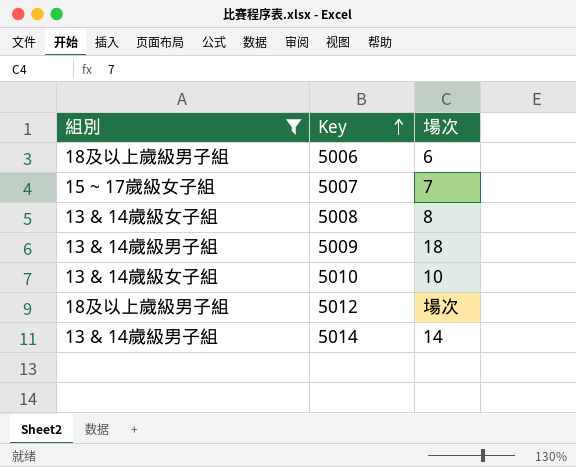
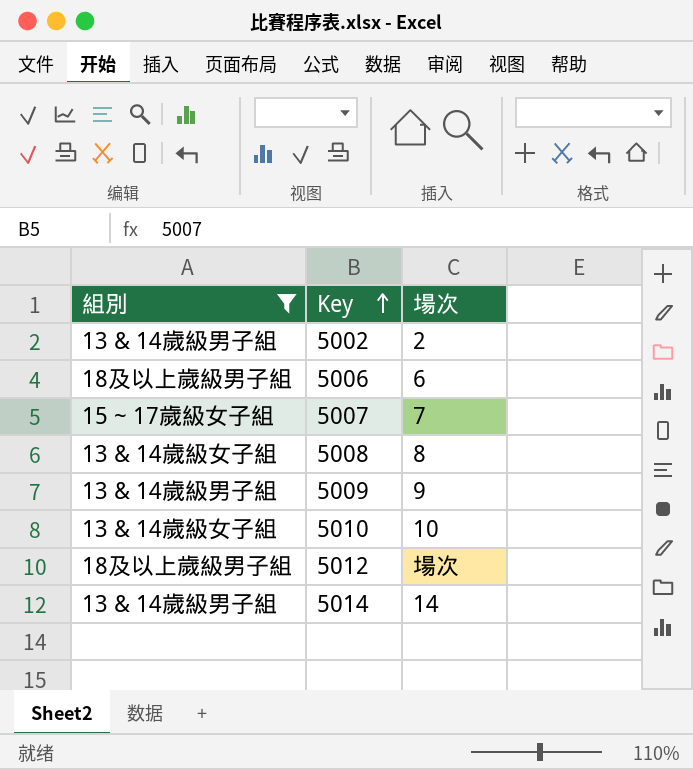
row 5002: none -> 13 & 14歲級男子組 | 2
5009 | 場次: 18 -> 9

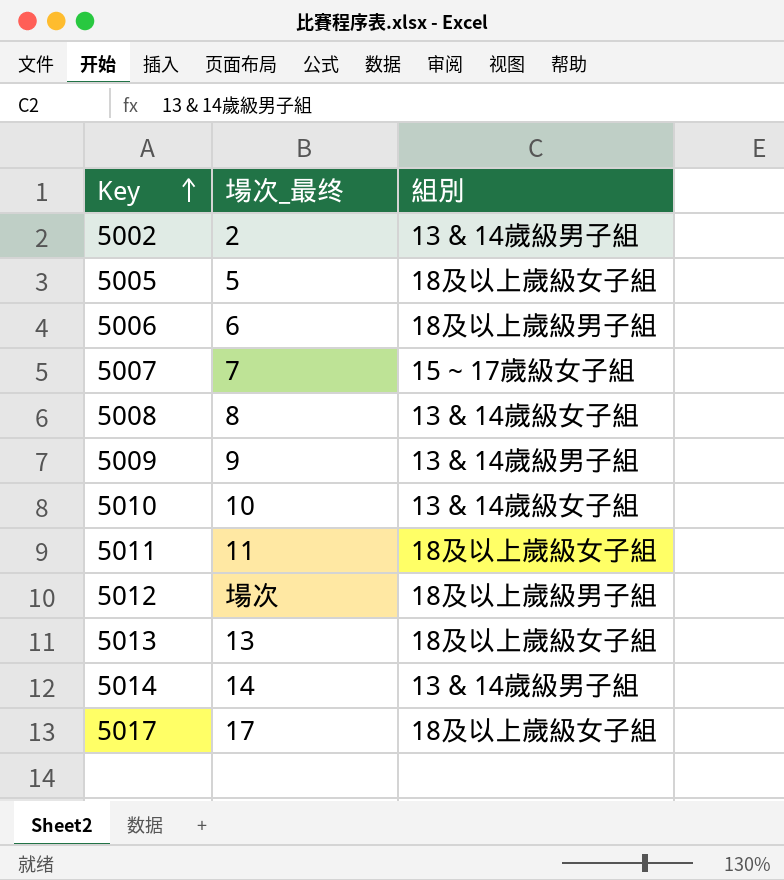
filter: 組別 != 18及以上歲級女子組 -> none
column name: 場次 -> 場次_最终
column 組別 | position: 1 -> 3

